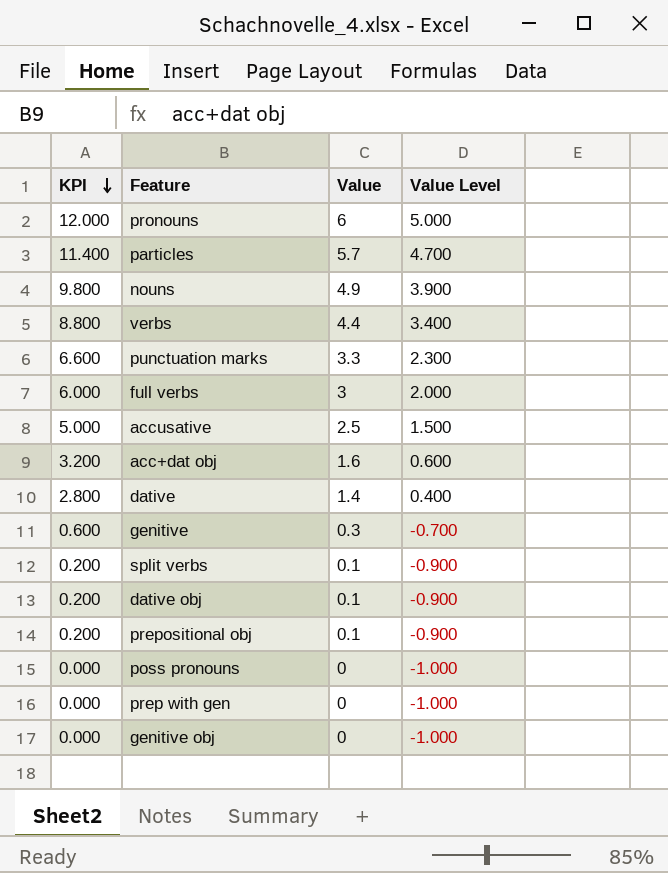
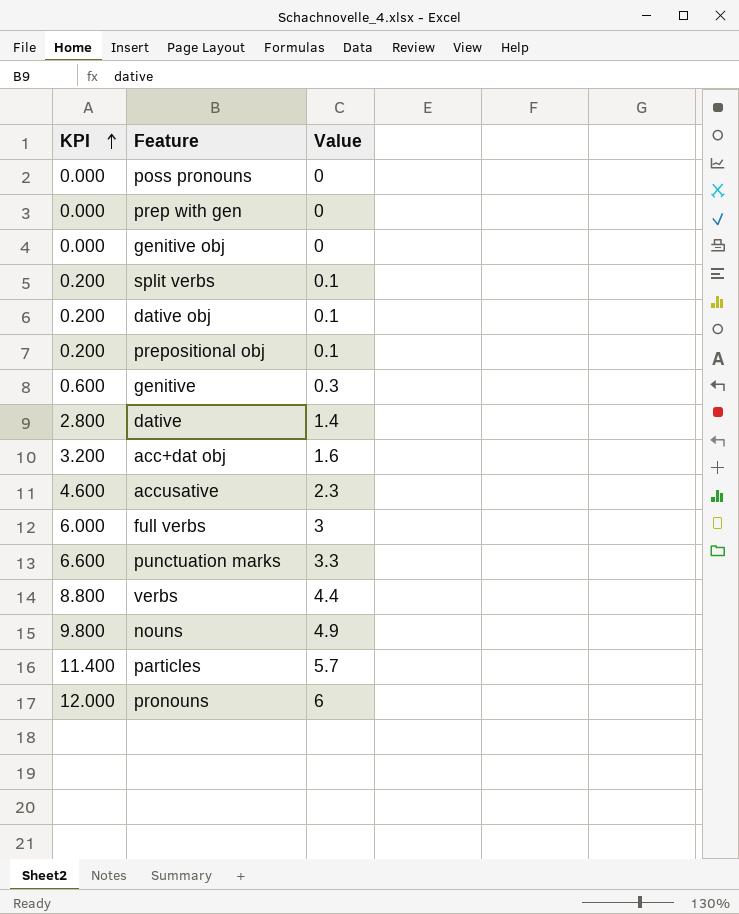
row order: KPI descending -> KPI ascending
column Value Level | formula: [Value] - 1 -> none
accusative | KPI: 5.000 -> 4.600
accusative | Value: 2.5 -> 2.3

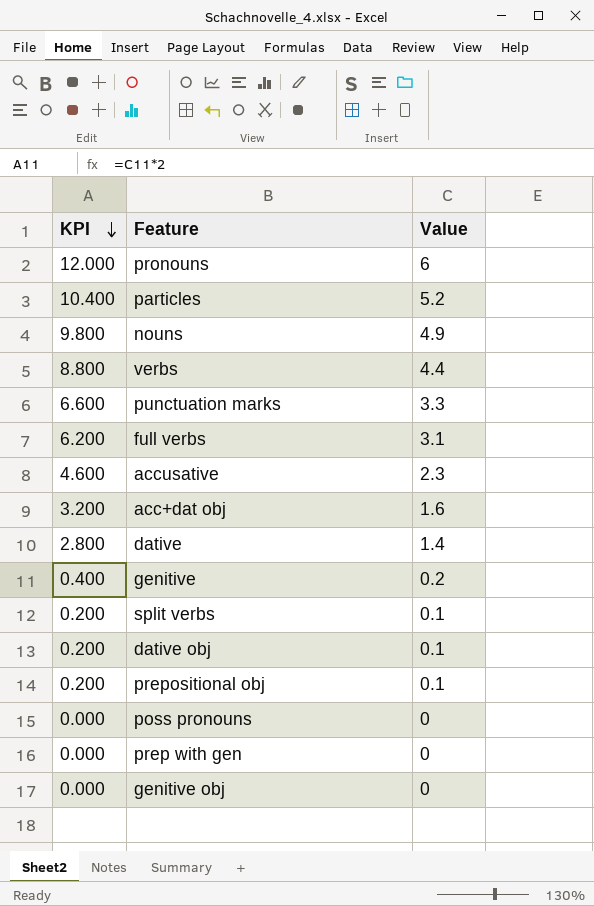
row order: KPI ascending -> KPI descending
particles | KPI: 11.400 -> 10.400
particles | Value: 5.7 -> 5.2
full verbs | KPI: 6.000 -> 6.200
full verbs | Value: 3 -> 3.1
genitive | KPI: 0.600 -> 0.400
genitive | Value: 0.3 -> 0.2

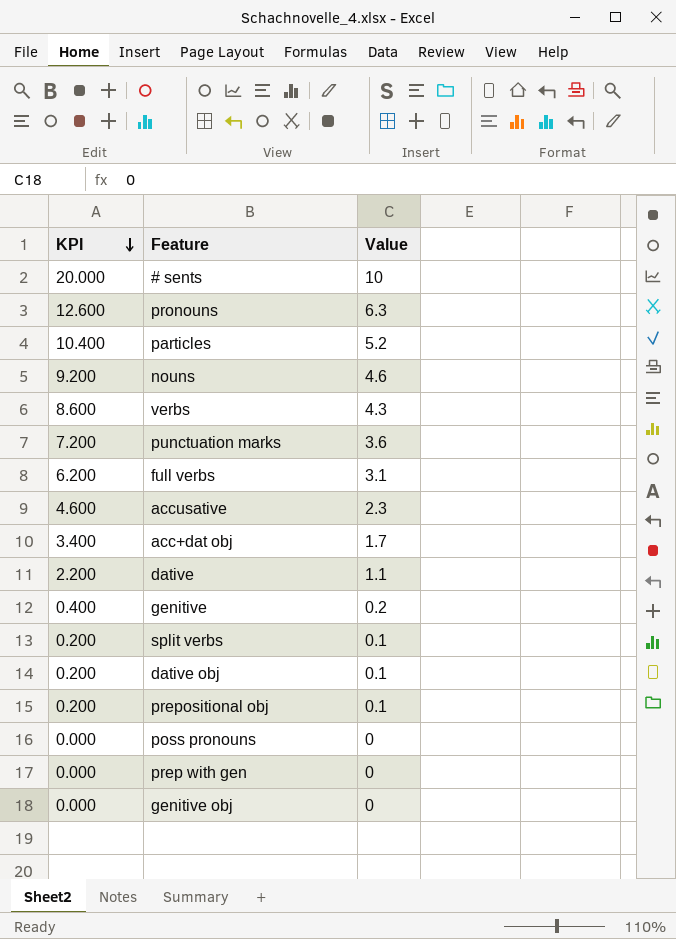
row # sents: none -> 20.000 | 10
pronouns | KPI: 12.000 -> 12.600
pronouns | Value: 6 -> 6.3
nouns | KPI: 9.800 -> 9.200
nouns | Value: 4.9 -> 4.6
verbs | KPI: 8.800 -> 8.600
verbs | Value: 4.4 -> 4.3
punctuation marks | KPI: 6.600 -> 7.200
punctuation marks | Value: 3.3 -> 3.6
acc+dat obj | KPI: 3.200 -> 3.400
acc+dat obj | Value: 1.6 -> 1.7
dative | KPI: 2.800 -> 2.200
dative | Value: 1.4 -> 1.1

